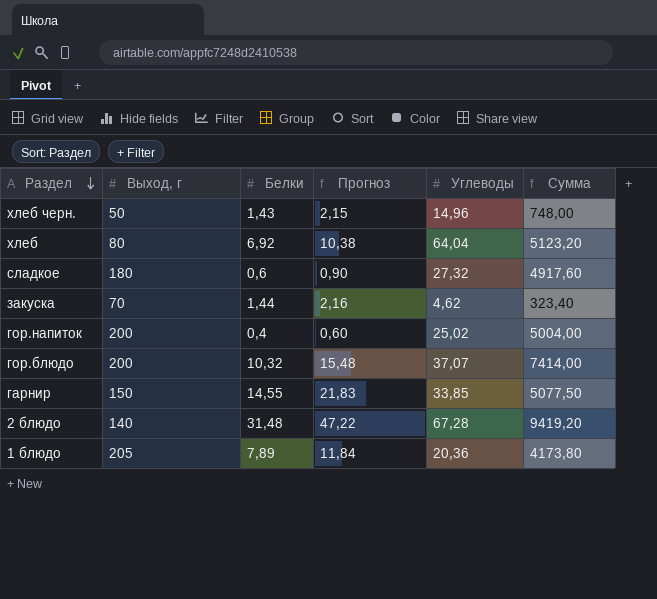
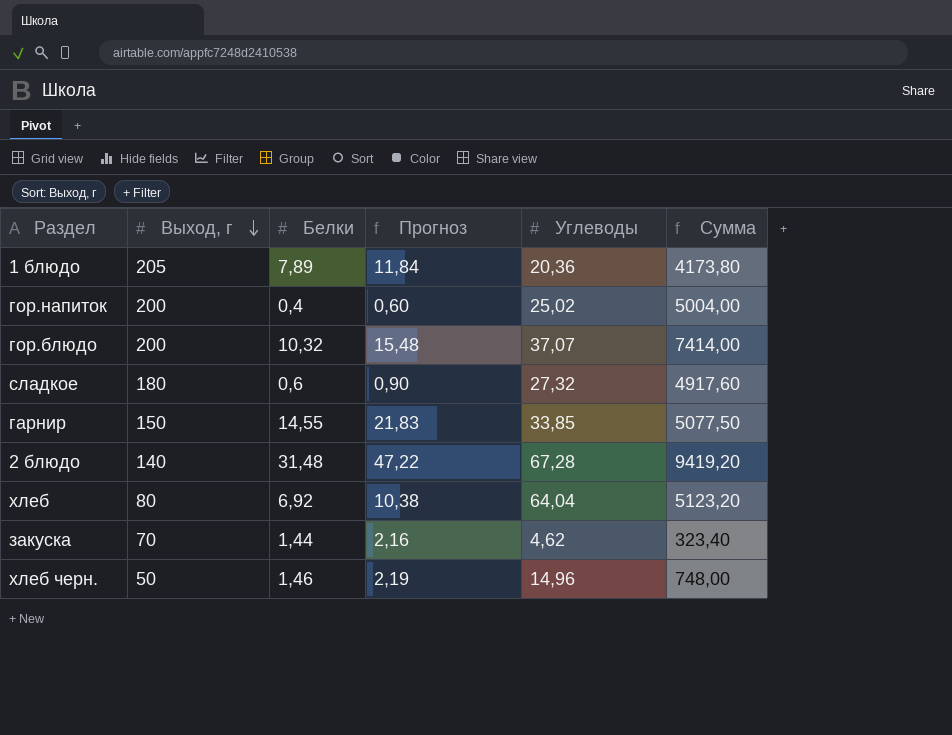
row order: Раздел descending -> Выход, г descending
хлеб черн. | Белки: 1,43 -> 1,46
хлеб черн. | Прогноз: 2,15 -> 2,19

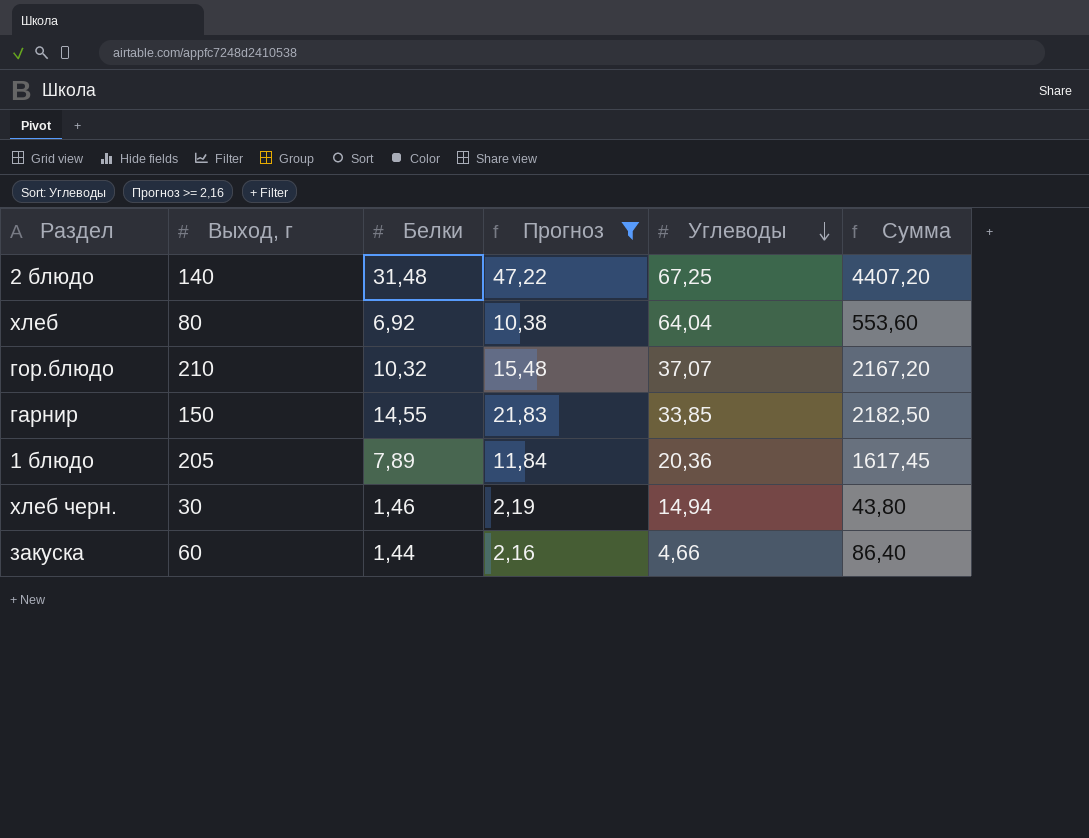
filter: none -> Прогноз >= 2,16
row order: Выход, г descending -> Углеводы descending
column Сумма | formula: [Выход, г] * [Углеводы] -> [Выход, г] * [Белки]
2 блюдо | Углеводы: 67,28 -> 67,25
гор.блюдо | Выход, г: 200 -> 210
хлеб черн. | Выход, г: 50 -> 30
хлеб черн. | Углеводы: 14,96 -> 14,94
закуска | Выход, г: 70 -> 60
закуска | Углеводы: 4,62 -> 4,66

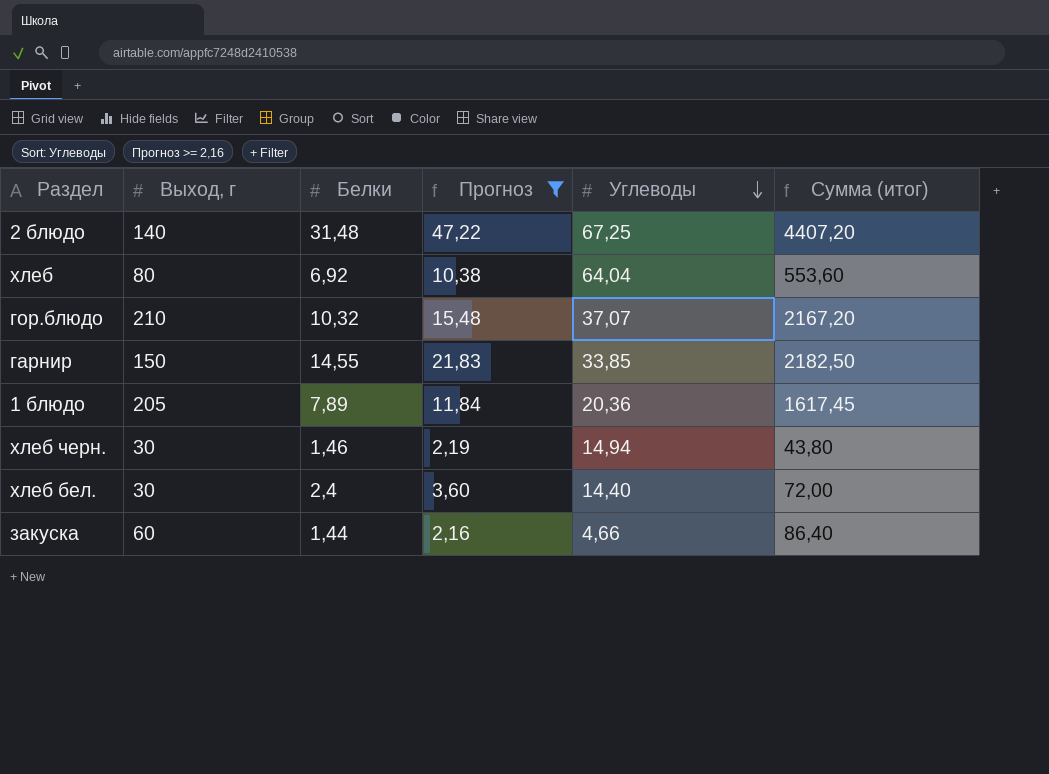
column name: Сумма -> Сумма (итог)
row хлеб бел.: none -> 30 | 2,4 | 3,60 | 14,40 | 72,00

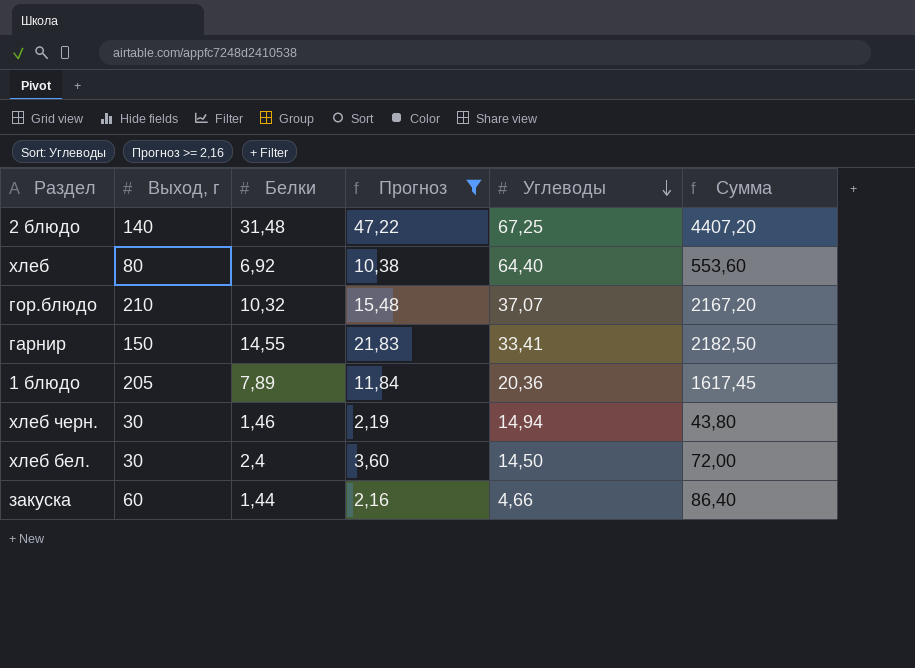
column name: Сумма (итог) -> Сумма
хлеб | Углеводы: 64,04 -> 64,40
гарнир | Углеводы: 33,85 -> 33,41
хлеб бел. | Углеводы: 14,40 -> 14,50

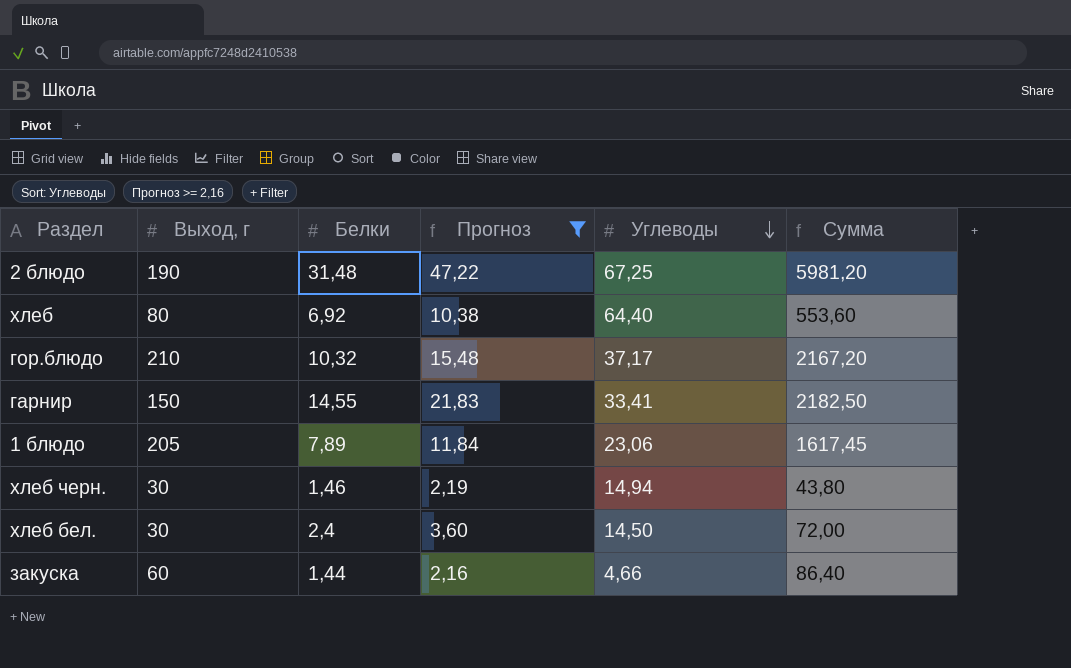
2 блюдо | Выход, г: 140 -> 190
2 блюдо | Сумма: 4407,20 -> 5981,20
гор.блюдо | Углеводы: 37,07 -> 37,17
1 блюдо | Углеводы: 20,36 -> 23,06

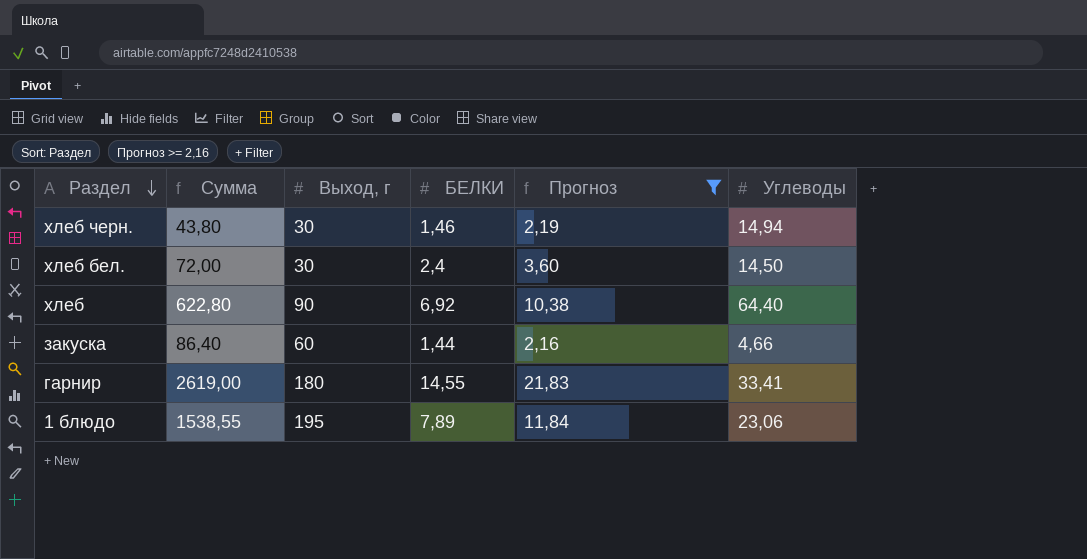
row order: Углеводы descending -> Раздел descending
column Сумма | position: 6 -> 2
column name: Белки -> БЕЛКИ
row 2 блюдо: 190 | 31,48 | 47,22 | 67,25 | 5981,20 -> none
row гор.блюдо: 210 | 10,32 | 15,48 | 37,17 | 2167,20 -> none
хлеб | Сумма: 553,60 -> 622,80
хлеб | Выход, г: 80 -> 90
гарнир | Сумма: 2182,50 -> 2619,00
гарнир | Выход, г: 150 -> 180
1 блюдо | Сумма: 1617,45 -> 1538,55
1 блюдо | Выход, г: 205 -> 195

